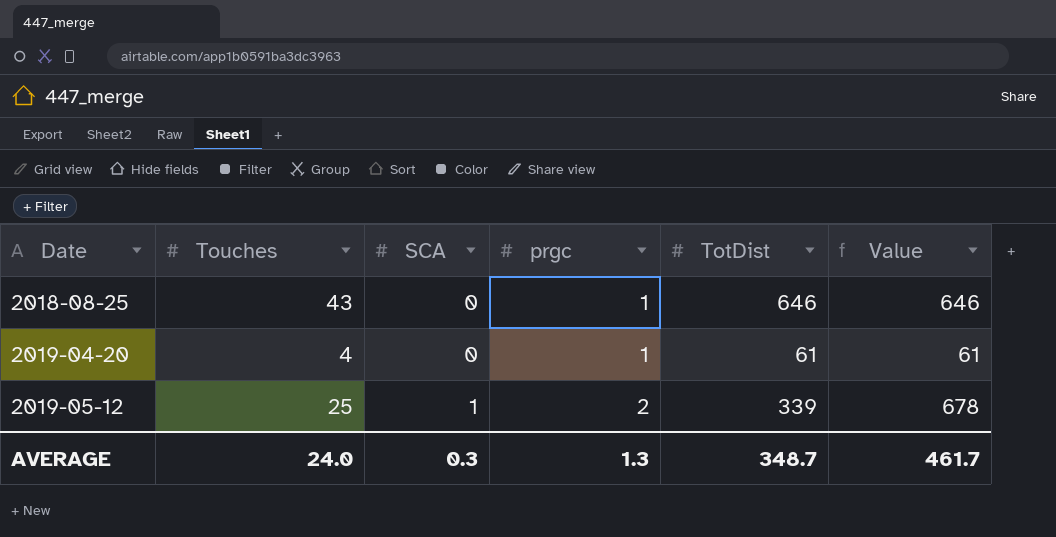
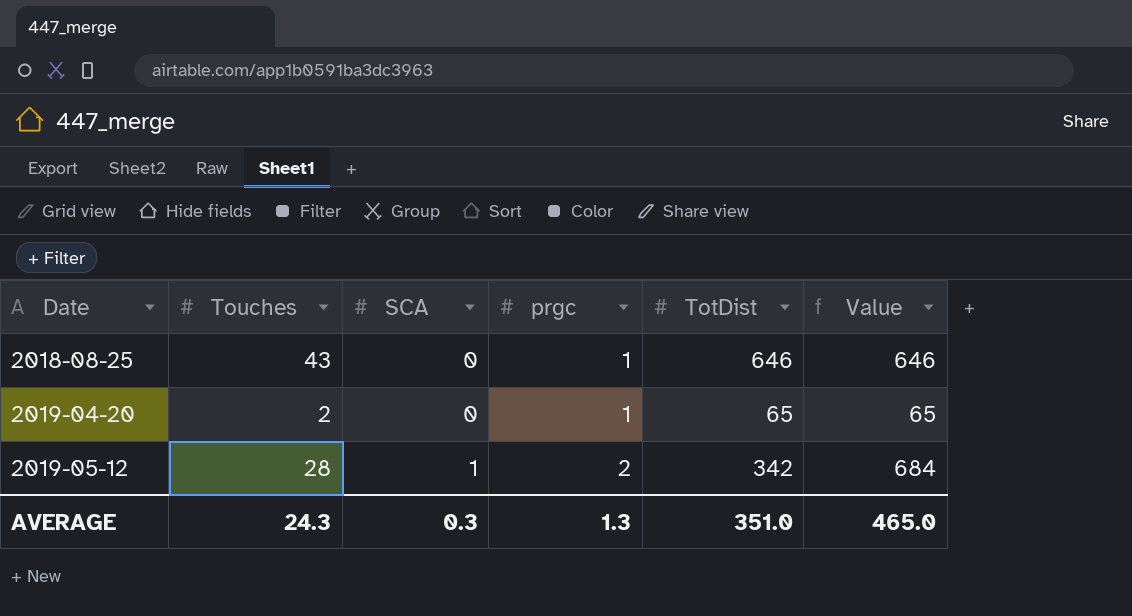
2019-04-20 | Touches: 4 -> 2
2019-04-20 | TotDist: 61 -> 65
2019-04-20 | Value: 61 -> 65
2019-05-12 | Touches: 25 -> 28
2019-05-12 | TotDist: 339 -> 342
2019-05-12 | Value: 678 -> 684
AVERAGE | Touches: 24.0 -> 24.3
AVERAGE | TotDist: 348.7 -> 351.0
AVERAGE | Value: 461.7 -> 465.0

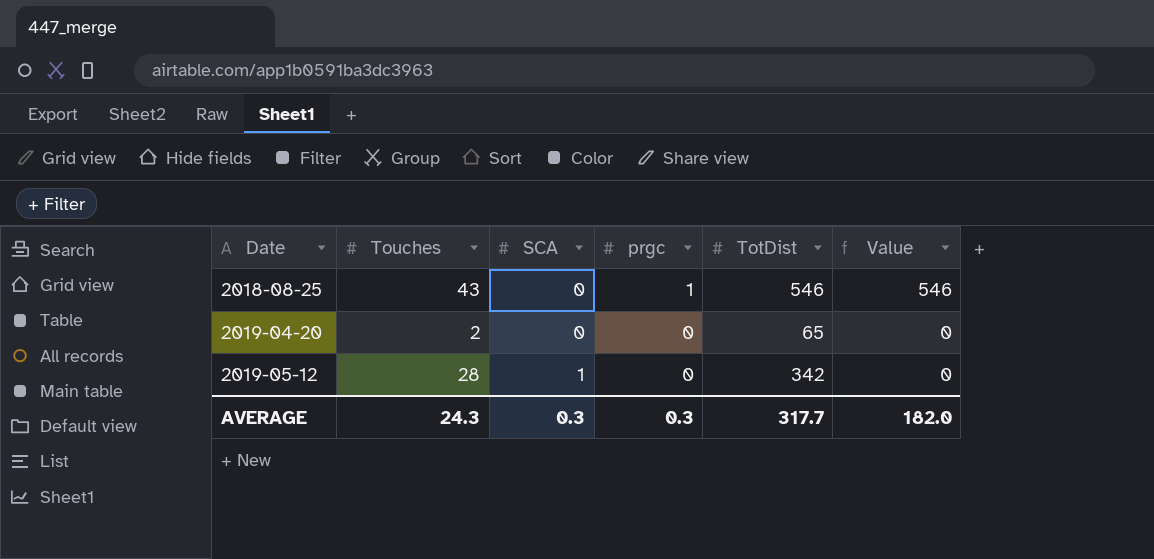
2018-08-25 | TotDist: 646 -> 546
2018-08-25 | Value: 646 -> 546
2019-04-20 | prgc: 1 -> 0
2019-04-20 | Value: 65 -> 0
2019-05-12 | prgc: 2 -> 0
2019-05-12 | Value: 684 -> 0
AVERAGE | prgc: 1.3 -> 0.3
AVERAGE | TotDist: 351.0 -> 317.7
AVERAGE | Value: 465.0 -> 182.0

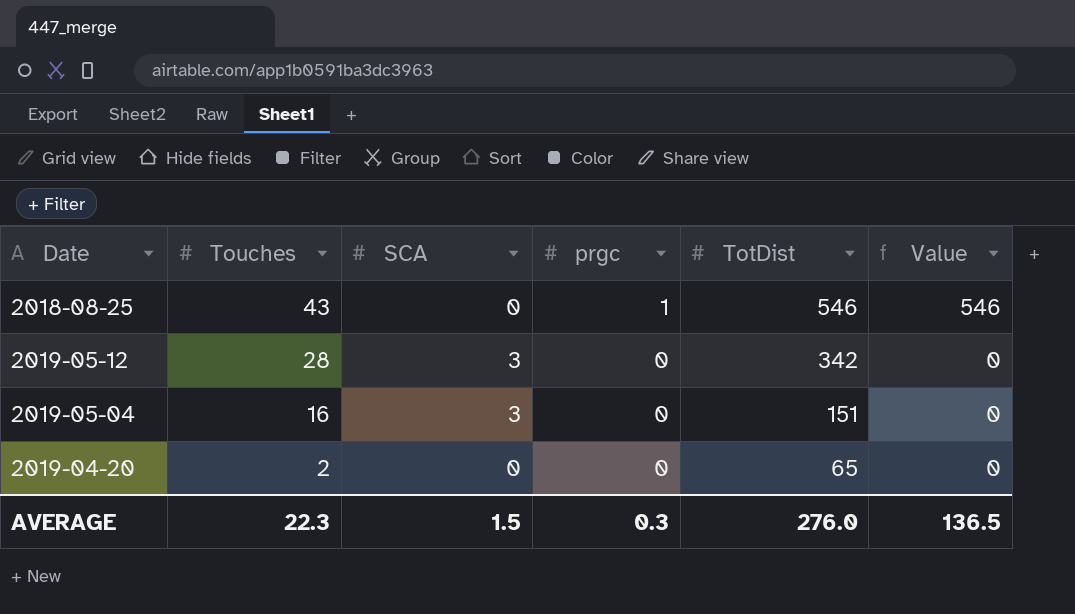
row order: Date ascending -> Touches descending
2019-05-12 | SCA: 1 -> 3
row 2019-05-04: none -> 16 | 3 | 0 | 151 | 0
AVERAGE | Touches: 24.3 -> 22.3
AVERAGE | SCA: 0.3 -> 1.5
AVERAGE | TotDist: 317.7 -> 276.0
AVERAGE | Value: 182.0 -> 136.5

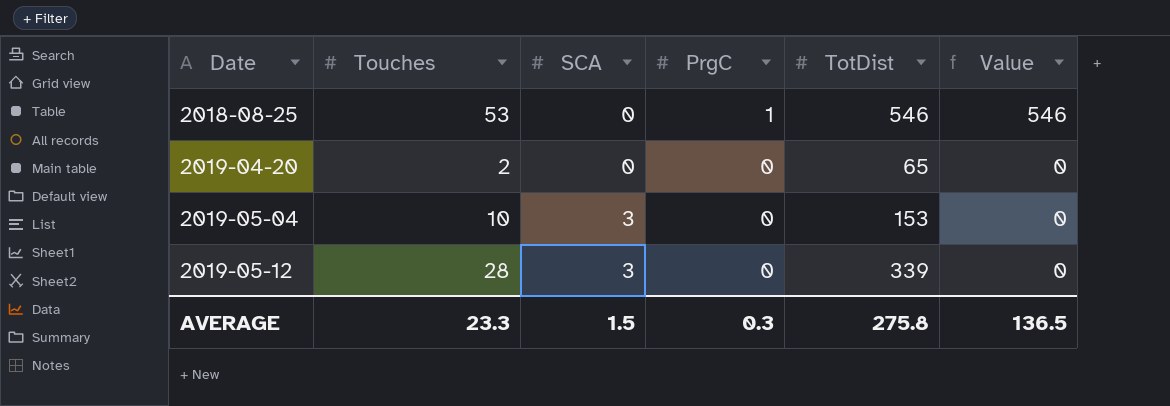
row order: Touches descending -> Date ascending
column name: prgc -> PrgC
2018-08-25 | Touches: 43 -> 53
2019-05-04 | Touches: 16 -> 10
2019-05-04 | TotDist: 151 -> 153
2019-05-12 | TotDist: 342 -> 339
AVERAGE | Touches: 22.3 -> 23.3
AVERAGE | TotDist: 276.0 -> 275.8

